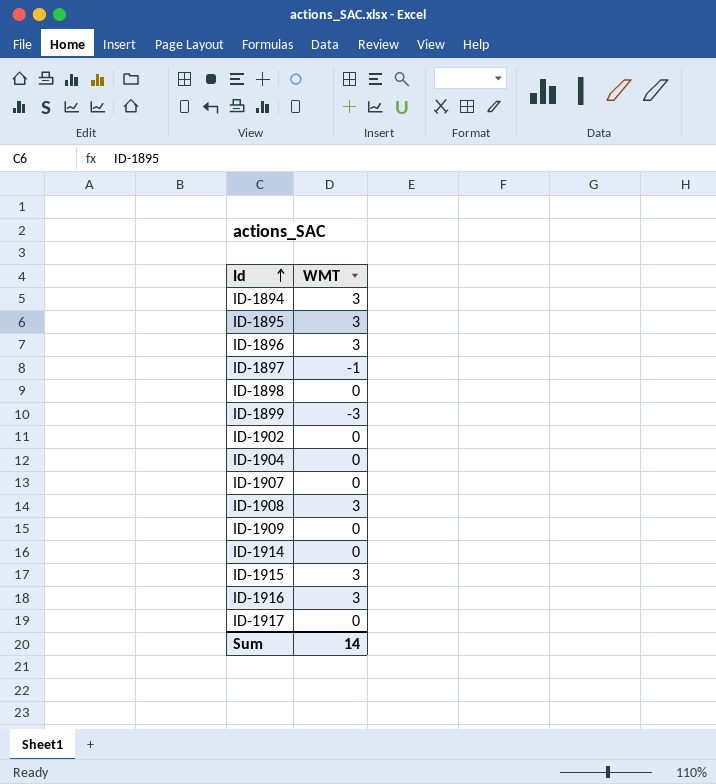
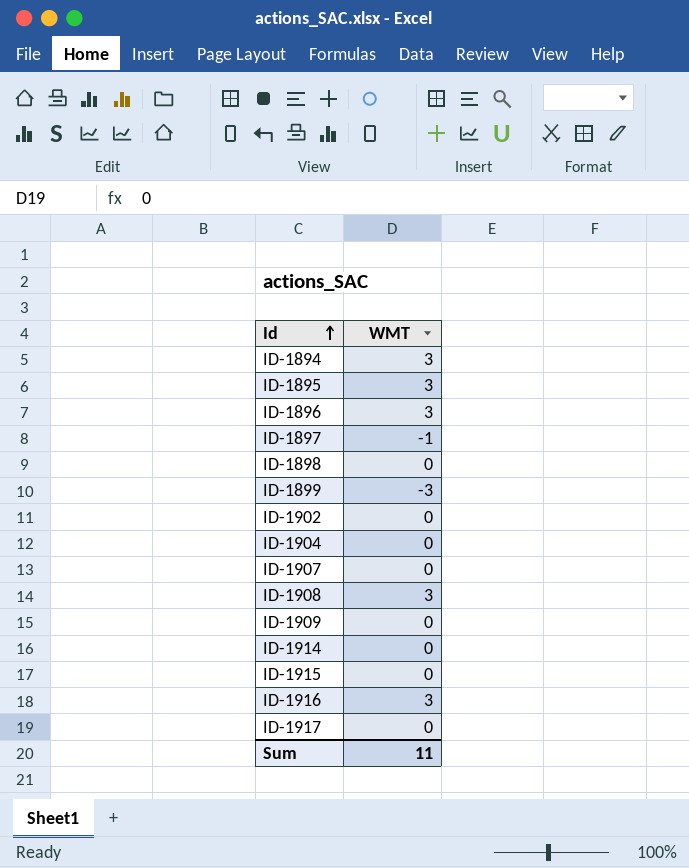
ID-1915 | WMT: 3 -> 0
Sum | WMT: 14 -> 11

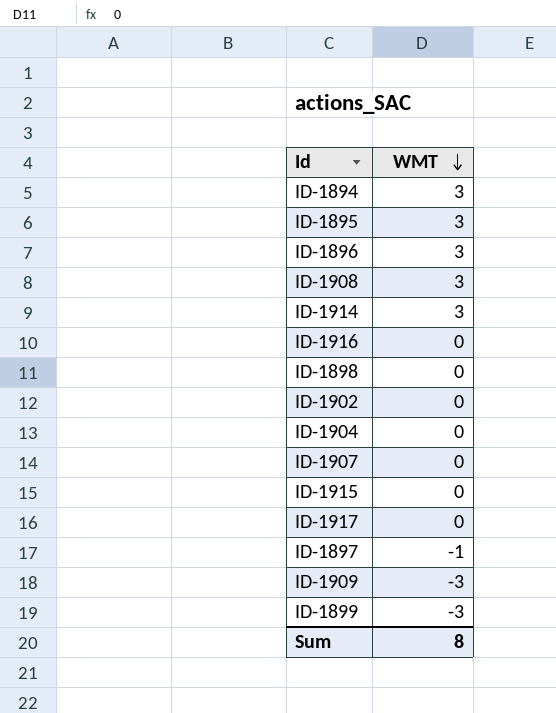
row order: Id ascending -> WMT descending
ID-1914 | WMT: 0 -> 3
ID-1916 | WMT: 3 -> 0
ID-1909 | WMT: 0 -> -3
Sum | WMT: 11 -> 8

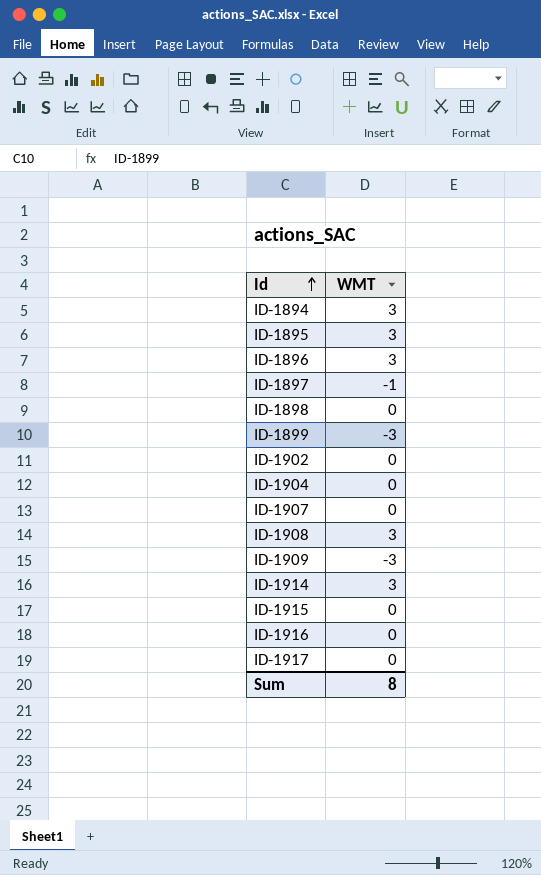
row order: WMT descending -> Id ascending

